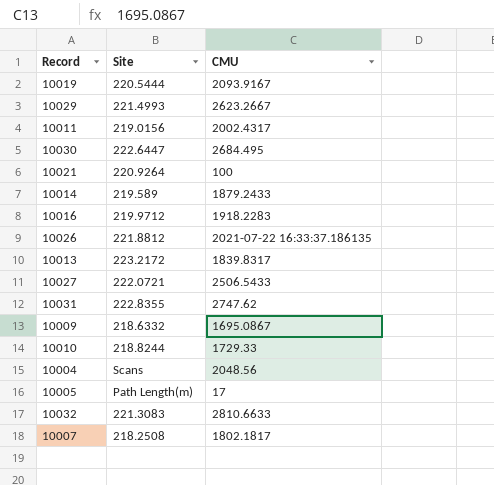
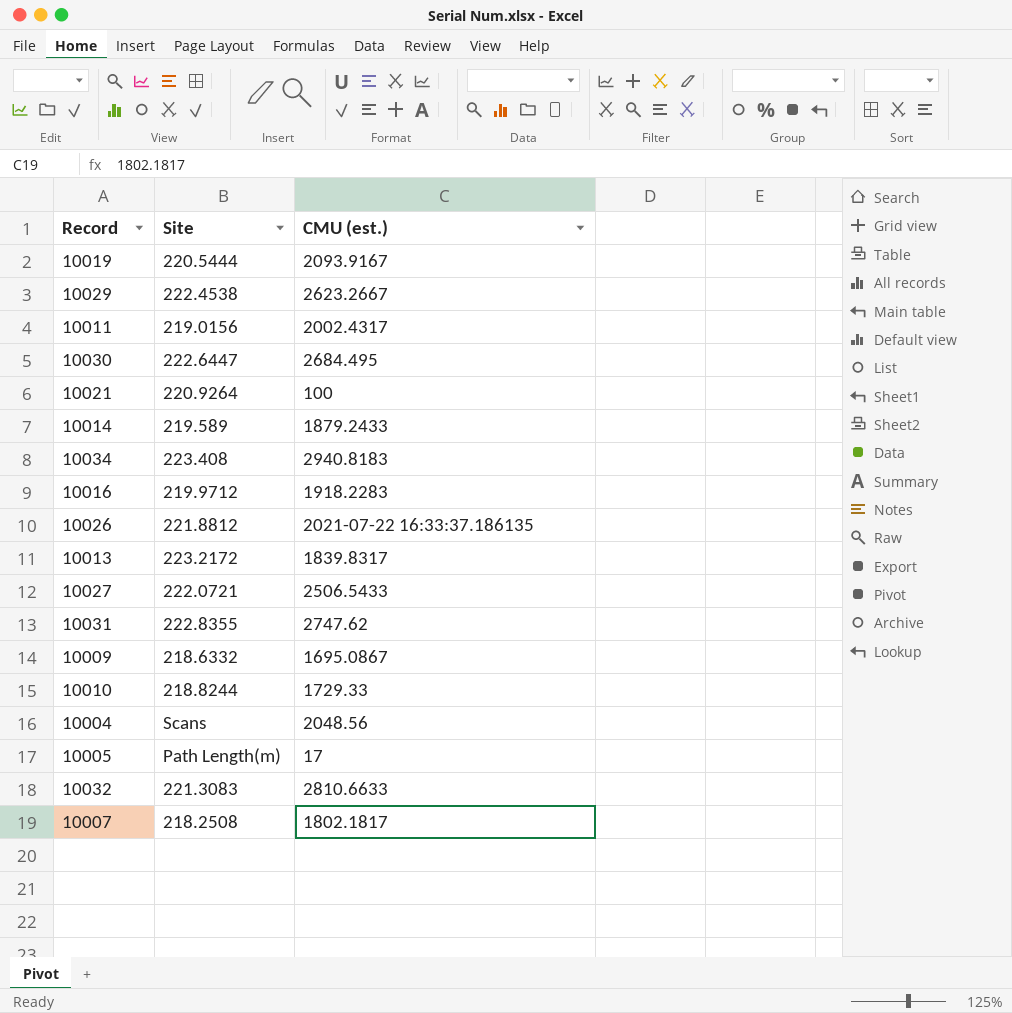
column name: CMU -> CMU (est.)
10029 | Site: 221.4993 -> 222.4538
row 10034: none -> 223.408 | 2940.8183

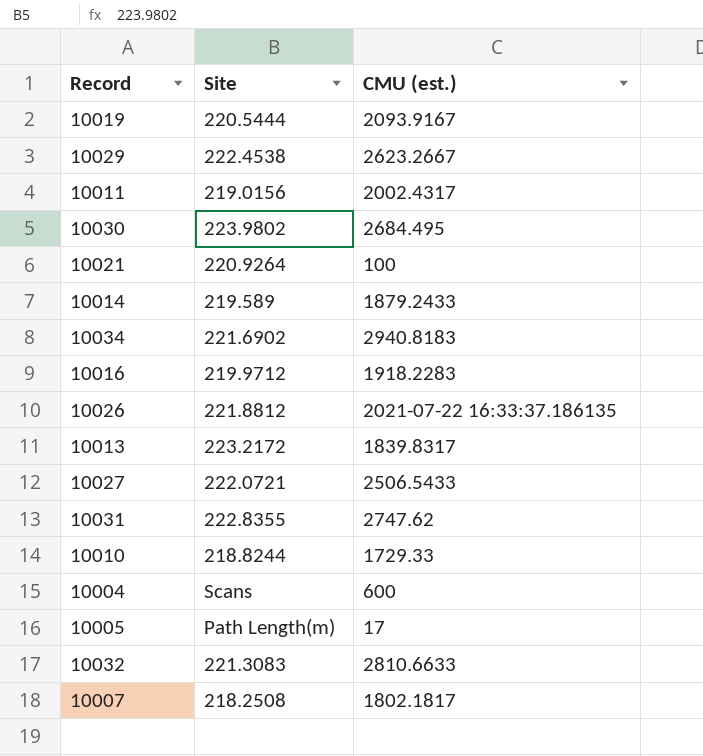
row 10009: 218.6332 | 1695.0867 -> none
10030 | Site: 222.6447 -> 223.9802
10034 | Site: 223.408 -> 221.6902
10004 | CMU (est.): 2048.56 -> 600

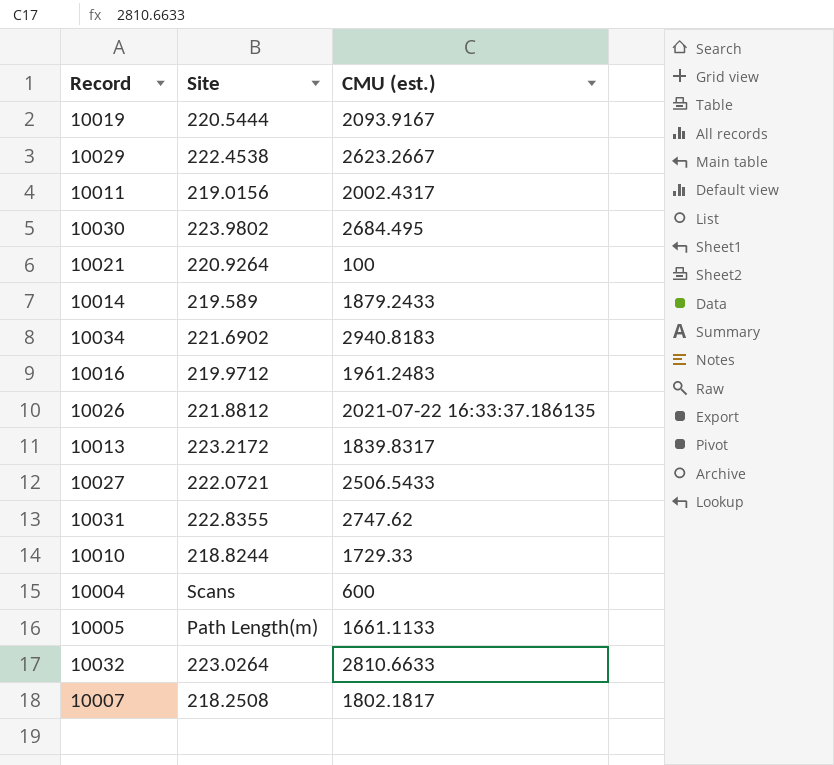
10016 | CMU (est.): 1918.2283 -> 1961.2483
10005 | CMU (est.): 17 -> 1661.1133
10032 | Site: 221.3083 -> 223.0264

